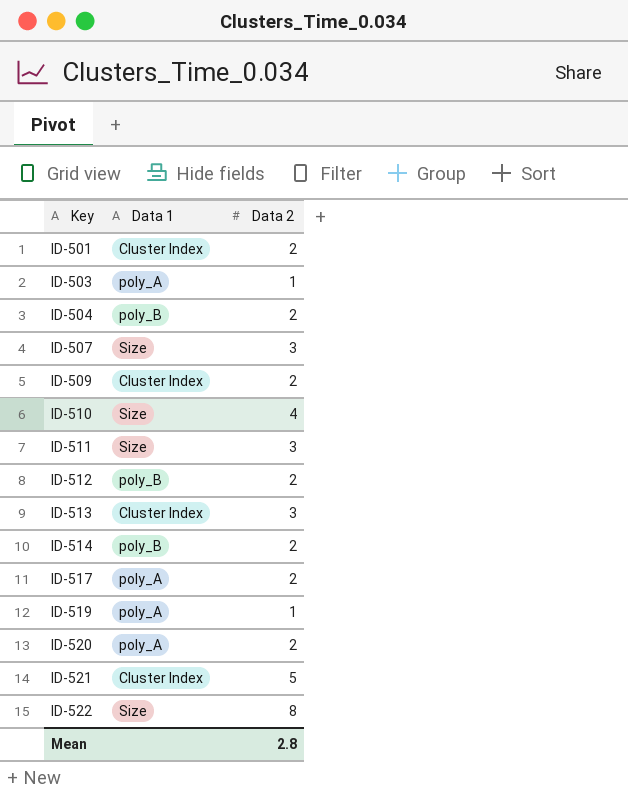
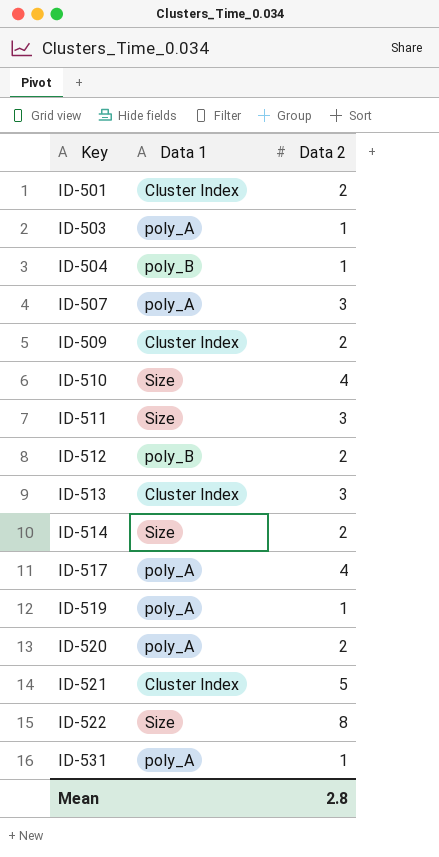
ID-504 | Data 2: 2 -> 1
ID-507 | Data 1: Size -> poly_A
ID-514 | Data 1: poly_B -> Size
ID-517 | Data 2: 2 -> 4
row ID-531: none -> poly_A | 1

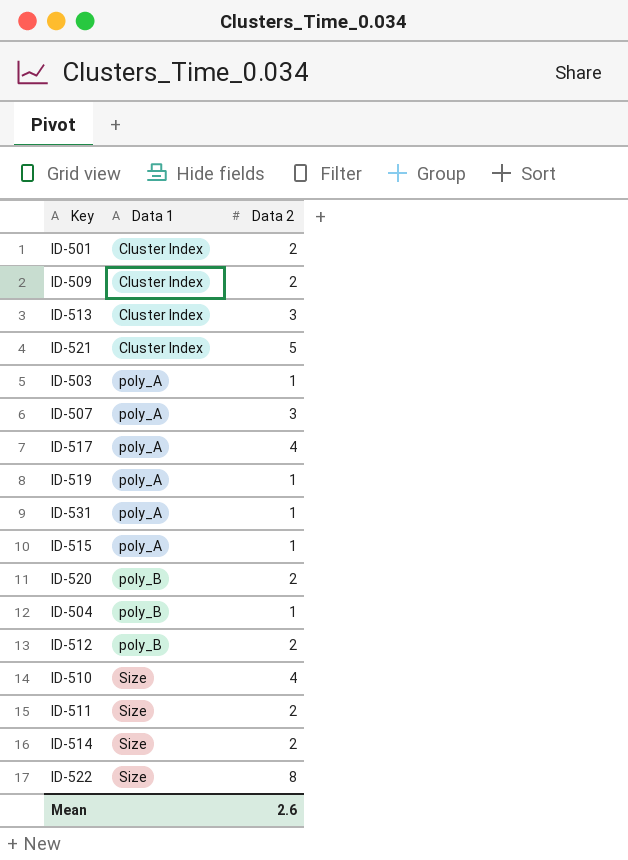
row order: Key ascending -> Data 1 ascending
row ID-515: none -> poly_A | 1
ID-520 | Data 1: poly_A -> poly_B
ID-511 | Data 2: 3 -> 2
Mean | Data 2: 2.8 -> 2.6

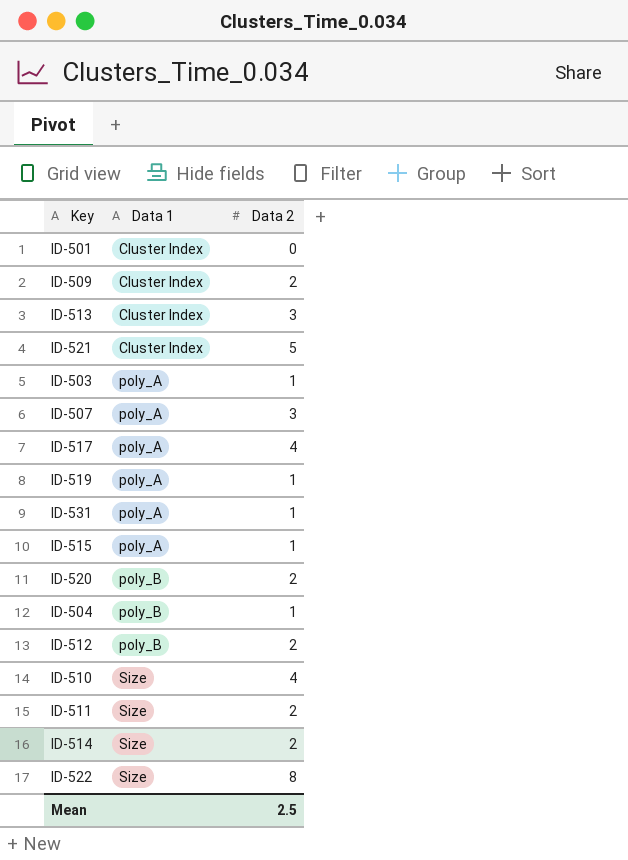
ID-501 | Data 2: 2 -> 0
Mean | Data 2: 2.6 -> 2.5

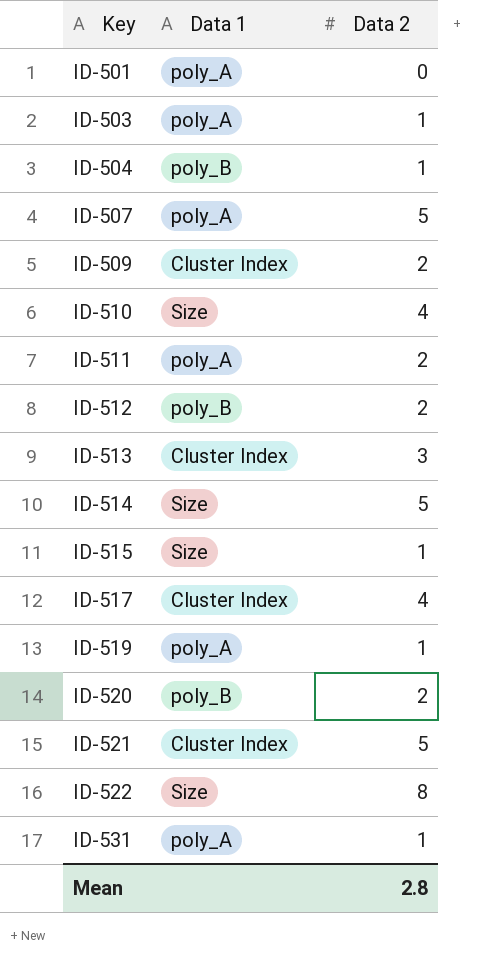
row order: Data 1 ascending -> Key ascending
ID-501 | Data 1: Cluster Index -> poly_A
ID-507 | Data 2: 3 -> 5
ID-511 | Data 1: Size -> poly_A
ID-514 | Data 2: 2 -> 5
ID-515 | Data 1: poly_A -> Size
ID-517 | Data 1: poly_A -> Cluster Index
Mean | Data 2: 2.5 -> 2.8

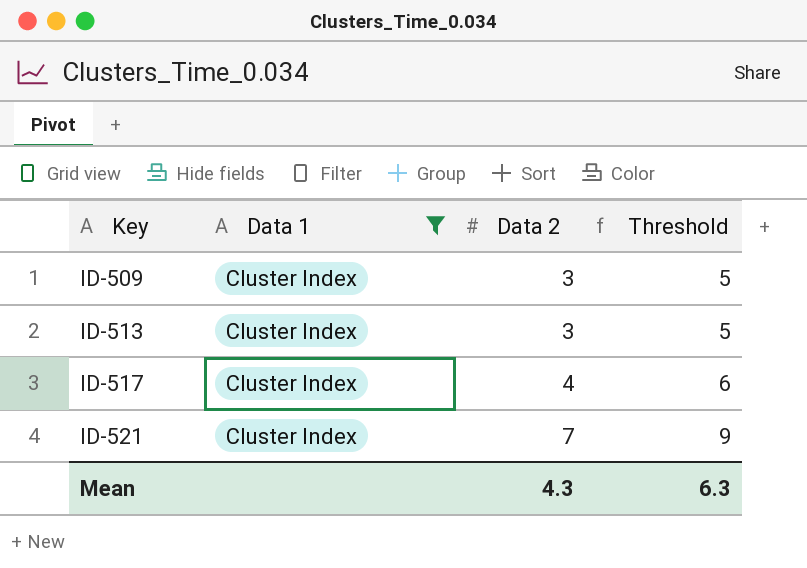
filter: none -> Data 1 = Cluster Index
column Threshold | formula: none -> [Data 2] + 2
ID-509 | Data 2: 2 -> 3
ID-521 | Data 2: 5 -> 7
Mean | Data 2: 2.8 -> 4.3

